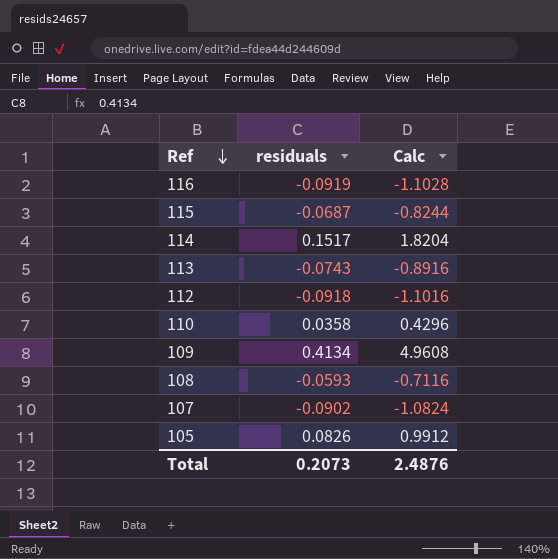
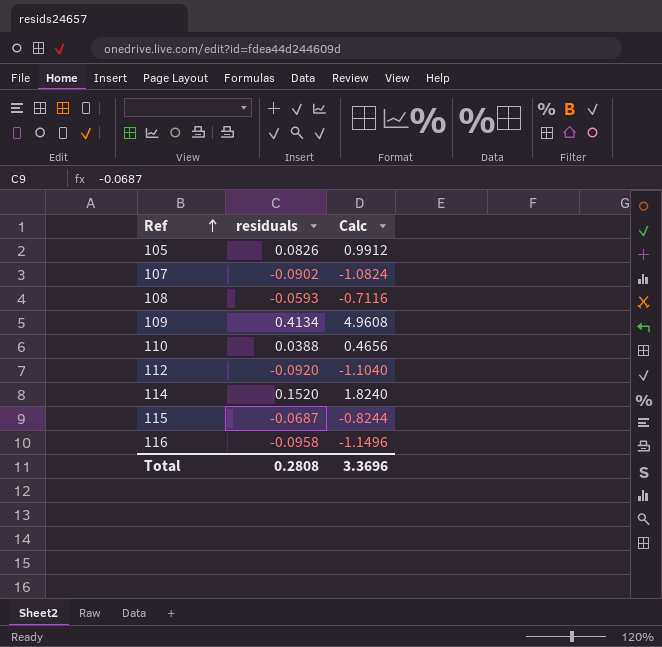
row order: Ref descending -> Ref ascending
row 113: -0.0743 | -0.8916 -> none
110 | residuals: 0.0358 -> 0.0388
110 | Calc: 0.4296 -> 0.4656
112 | residuals: -0.0918 -> -0.0920
112 | Calc: -1.1016 -> -1.1040
114 | residuals: 0.1517 -> 0.1520
114 | Calc: 1.8204 -> 1.8240
116 | residuals: -0.0919 -> -0.0958
116 | Calc: -1.1028 -> -1.1496
Total | residuals: 0.2073 -> 0.2808
Total | Calc: 2.4876 -> 3.3696

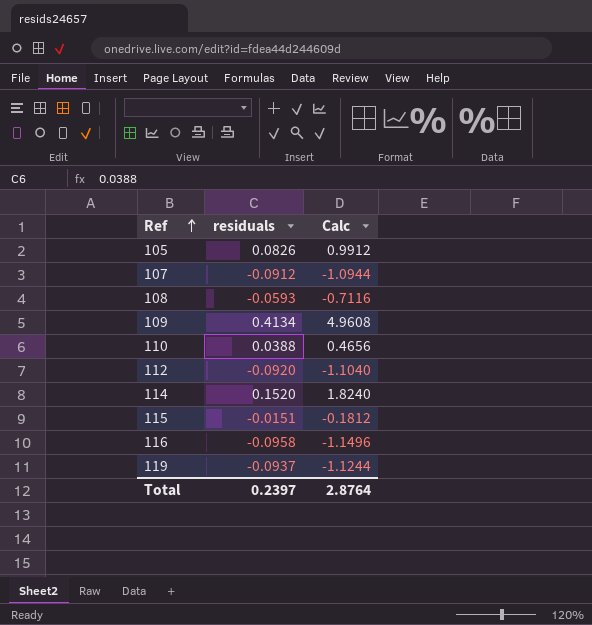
107 | residuals: -0.0902 -> -0.0912
107 | Calc: -1.0824 -> -1.0944
115 | residuals: -0.0687 -> -0.0151
115 | Calc: -0.8244 -> -0.1812
row 119: none -> -0.0937 | -1.1244
Total | residuals: 0.2808 -> 0.2397
Total | Calc: 3.3696 -> 2.8764

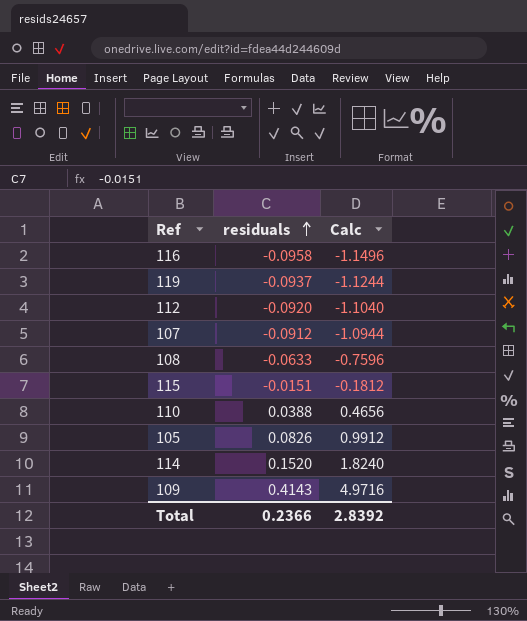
row order: Ref ascending -> residuals ascending
108 | residuals: -0.0593 -> -0.0633
108 | Calc: -0.7116 -> -0.7596
109 | residuals: 0.4134 -> 0.4143
109 | Calc: 4.9608 -> 4.9716
Total | residuals: 0.2397 -> 0.2366
Total | Calc: 2.8764 -> 2.8392

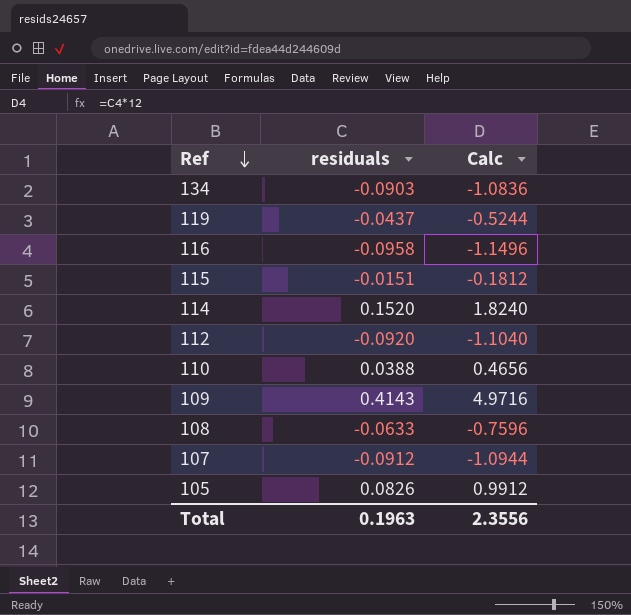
row order: residuals ascending -> Ref descending
row 134: none -> -0.0903 | -1.0836
119 | residuals: -0.0937 -> -0.0437
119 | Calc: -1.1244 -> -0.5244
Total | residuals: 0.2366 -> 0.1963
Total | Calc: 2.8392 -> 2.3556

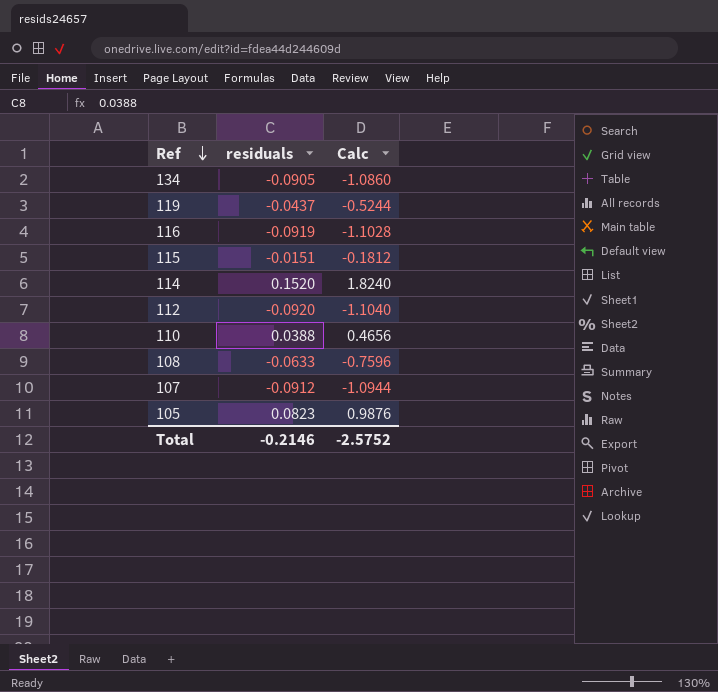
row 109: 0.4143 | 4.9716 -> none
134 | residuals: -0.0903 -> -0.0905
134 | Calc: -1.0836 -> -1.0860
116 | residuals: -0.0958 -> -0.0919
116 | Calc: -1.1496 -> -1.1028
105 | residuals: 0.0826 -> 0.0823
105 | Calc: 0.9912 -> 0.9876
Total | residuals: 0.1963 -> -0.2146
Total | Calc: 2.3556 -> -2.5752

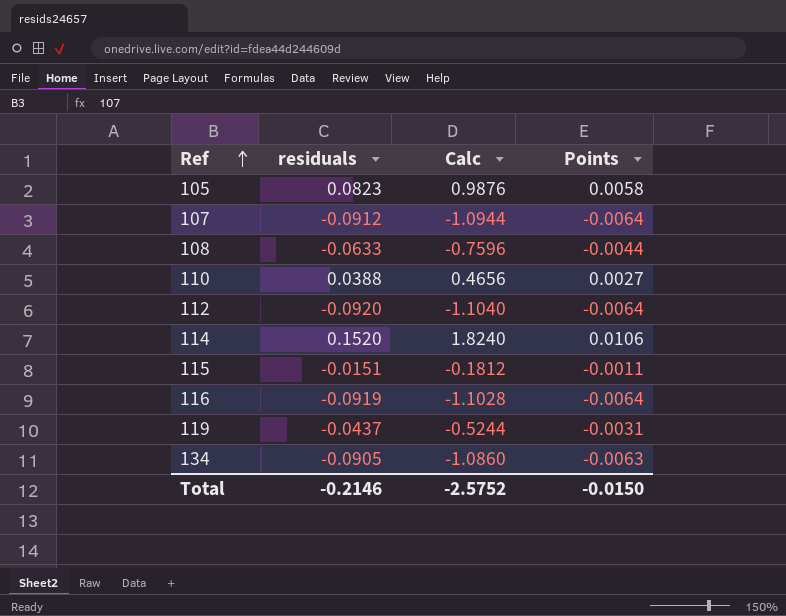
row order: Ref descending -> Ref ascending
column Points | formula: none -> [residuals] * 0.07

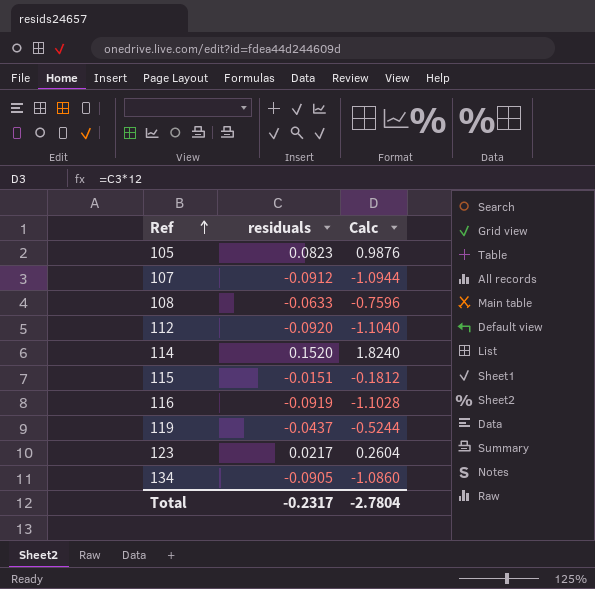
column Points | formula: [residuals] * 0.07 -> none
row 110: 0.0388 | 0.4656 | 0.0027 -> none
row 123: none -> 0.0217 | 0.2604
Total | residuals: -0.2146 -> -0.2317
Total | Calc: -2.5752 -> -2.7804

